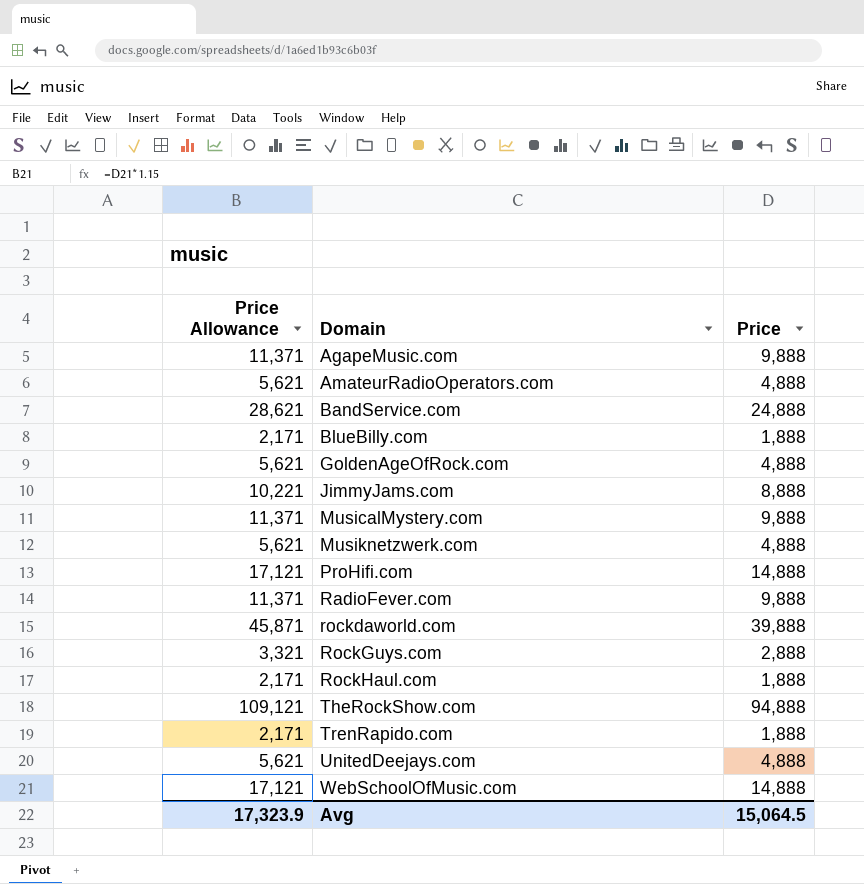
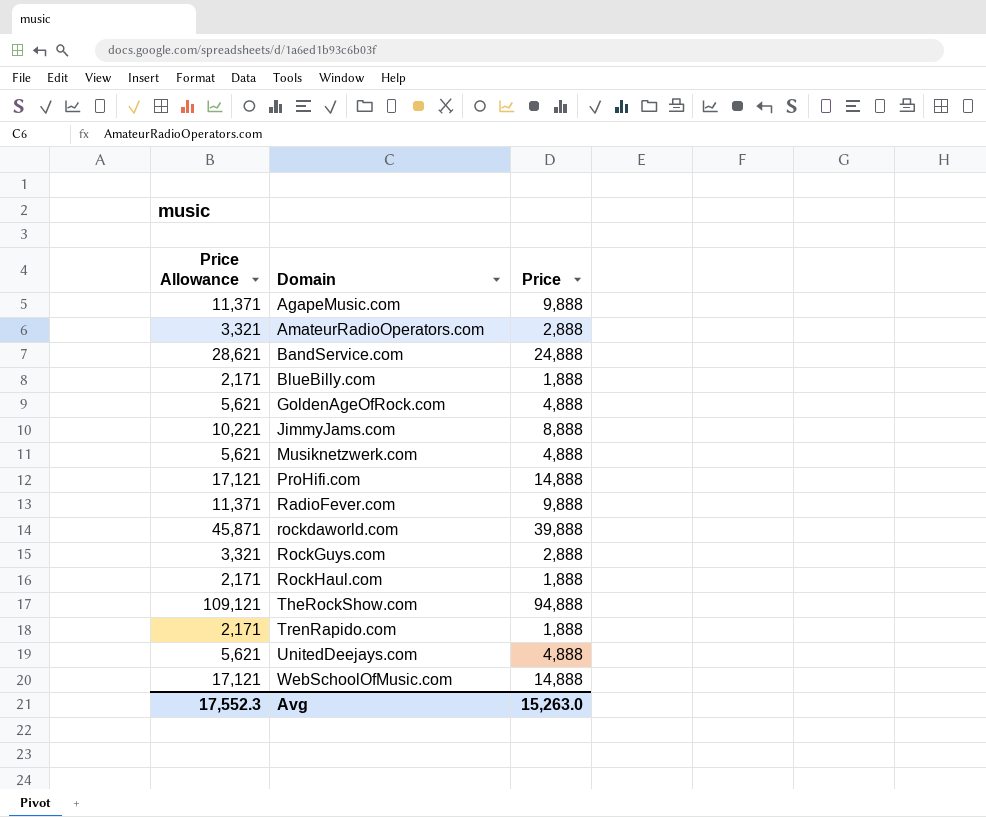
row MusicalMystery.com: 11,371 | 9,888 -> none
AmateurRadioOperators.com | Price Allowance: 5,621 -> 3,321
AmateurRadioOperators.com | Price: 4,888 -> 2,888
Avg | Price Allowance: 17,323.9 -> 17,552.3
Avg | Price: 15,064.5 -> 15,263.0

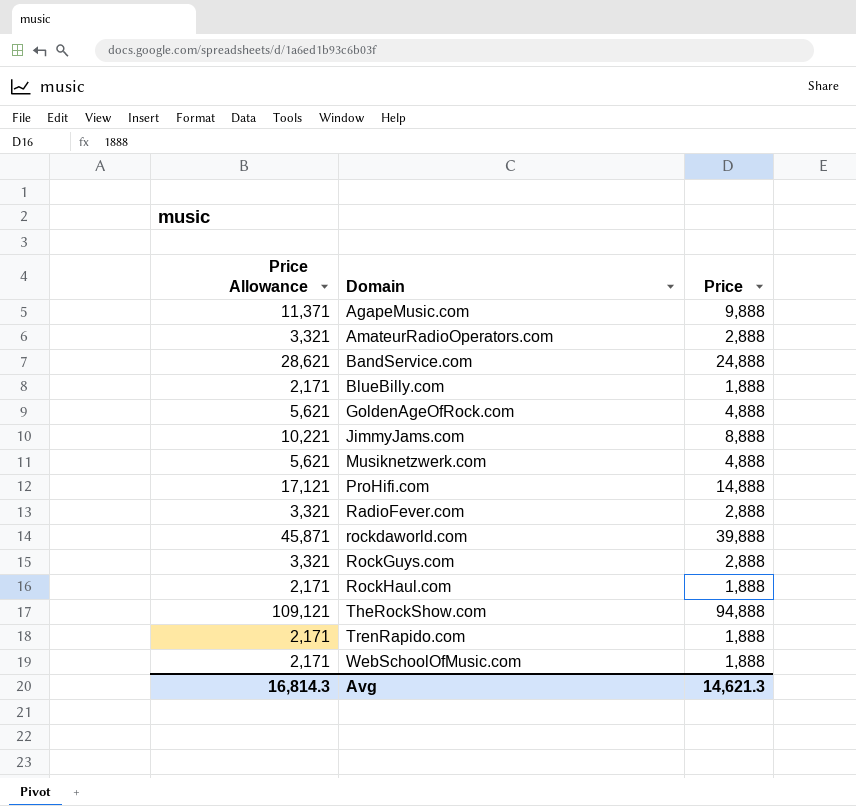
row UnitedDeejays.com: 5,621 | 4,888 -> none
RadioFever.com | Price Allowance: 11,371 -> 3,321
RadioFever.com | Price: 9,888 -> 2,888
WebSchoolOfMusic.com | Price Allowance: 17,121 -> 2,171
WebSchoolOfMusic.com | Price: 14,888 -> 1,888
Avg | Price Allowance: 17,552.3 -> 16,814.3
Avg | Price: 15,263.0 -> 14,621.3

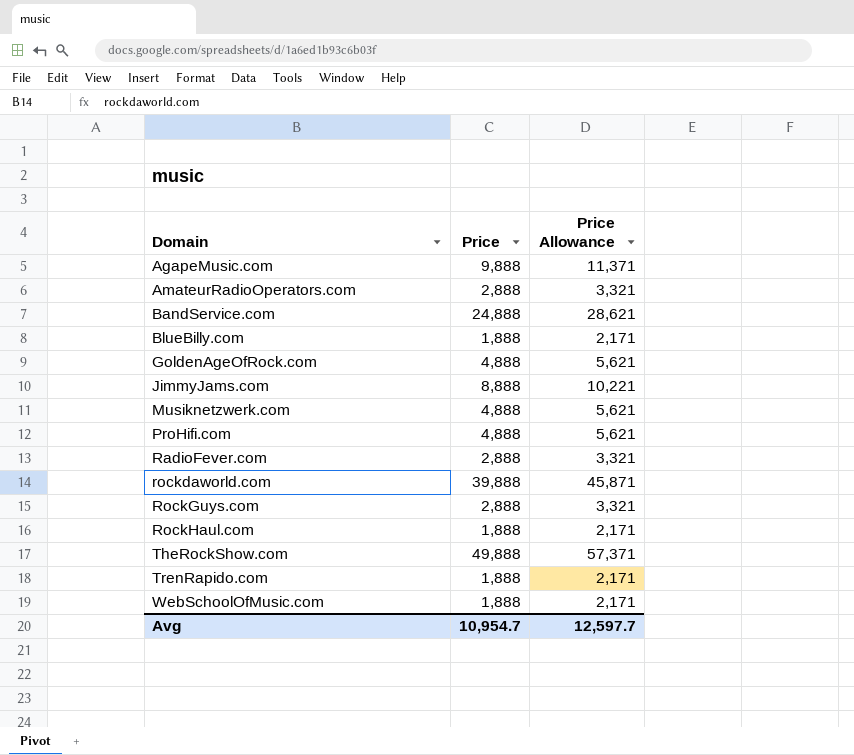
column Price Allowance | position: 1 -> 3
ProHifi.com | Price: 14,888 -> 4,888
ProHifi.com | Price Allowance: 17,121 -> 5,621
TheRockShow.com | Price: 94,888 -> 49,888
TheRockShow.com | Price Allowance: 109,121 -> 57,371
Avg | Price: 14,621.3 -> 10,954.7
Avg | Price Allowance: 16,814.3 -> 12,597.7

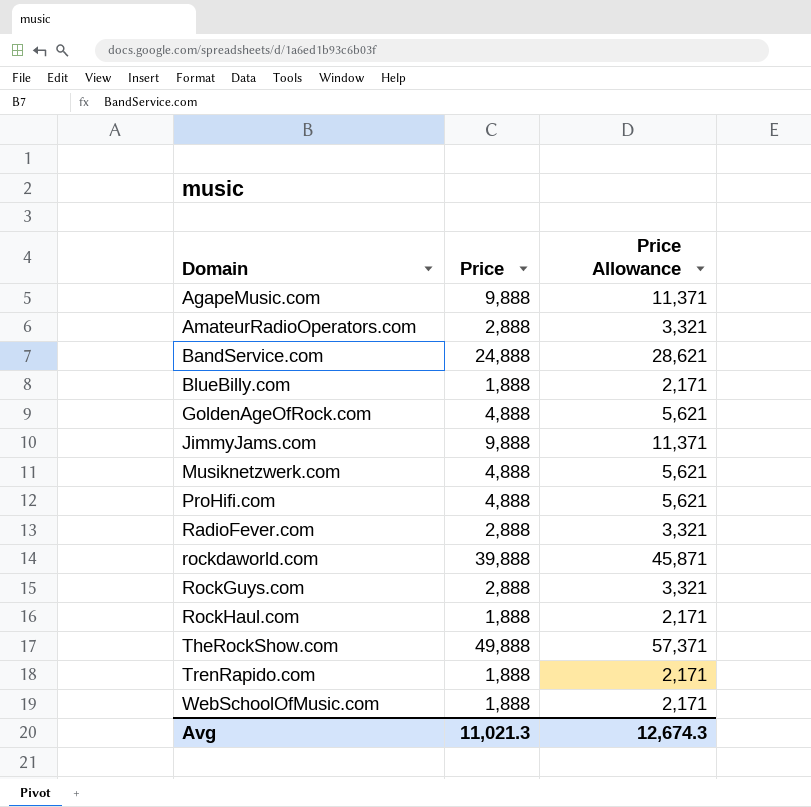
JimmyJams.com | Price: 8,888 -> 9,888
JimmyJams.com | Price Allowance: 10,221 -> 11,371
Avg | Price: 10,954.7 -> 11,021.3
Avg | Price Allowance: 12,597.7 -> 12,674.3

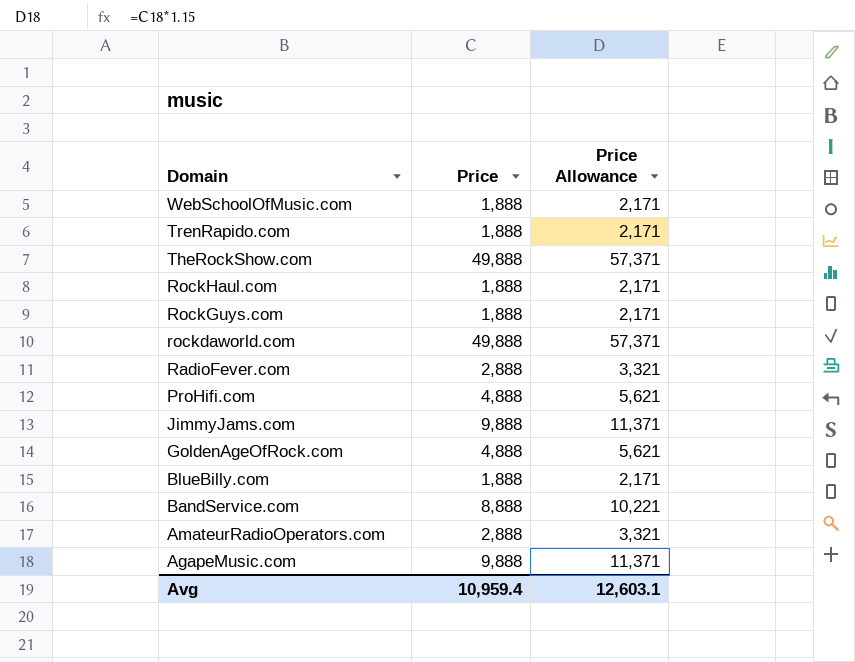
row order: Domain ascending -> Domain descending
row Musiknetzwerk.com: 4,888 | 5,621 -> none
RockGuys.com | Price: 2,888 -> 1,888
RockGuys.com | Price Allowance: 3,321 -> 2,171
rockdaworld.com | Price: 39,888 -> 49,888
rockdaworld.com | Price Allowance: 45,871 -> 57,371
BandService.com | Price: 24,888 -> 8,888
BandService.com | Price Allowance: 28,621 -> 10,221
Avg | Price: 11,021.3 -> 10,959.4
Avg | Price Allowance: 12,674.3 -> 12,603.1

